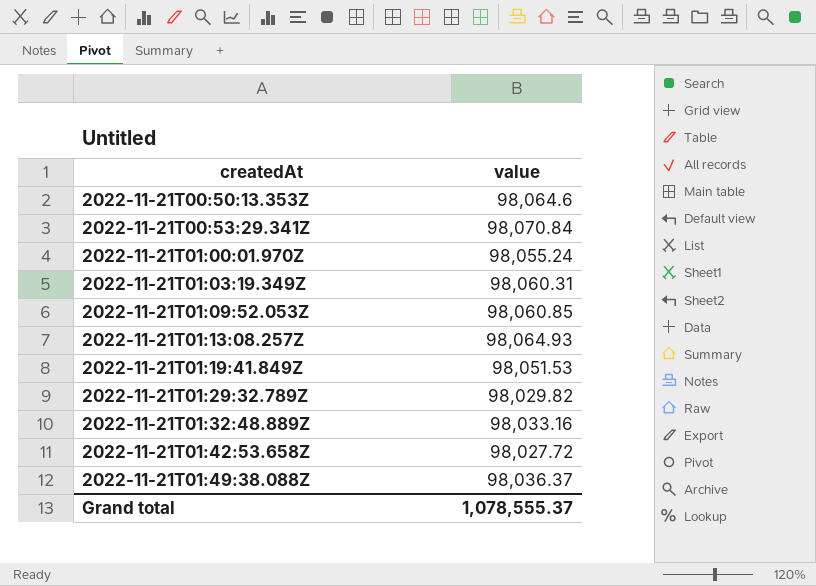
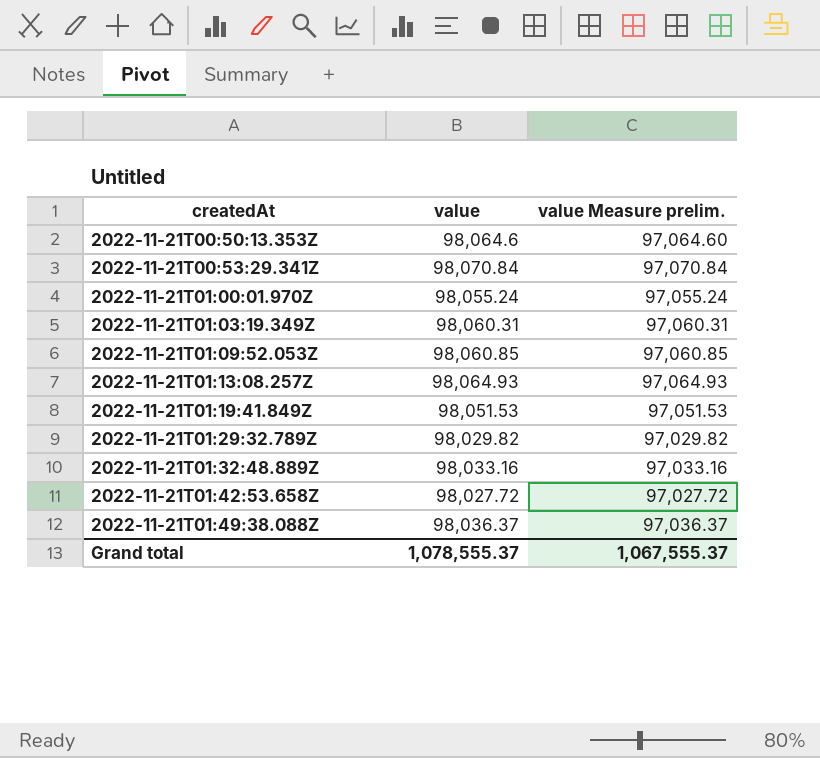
column value Measure prelim. | formula: none -> [value] - 1000

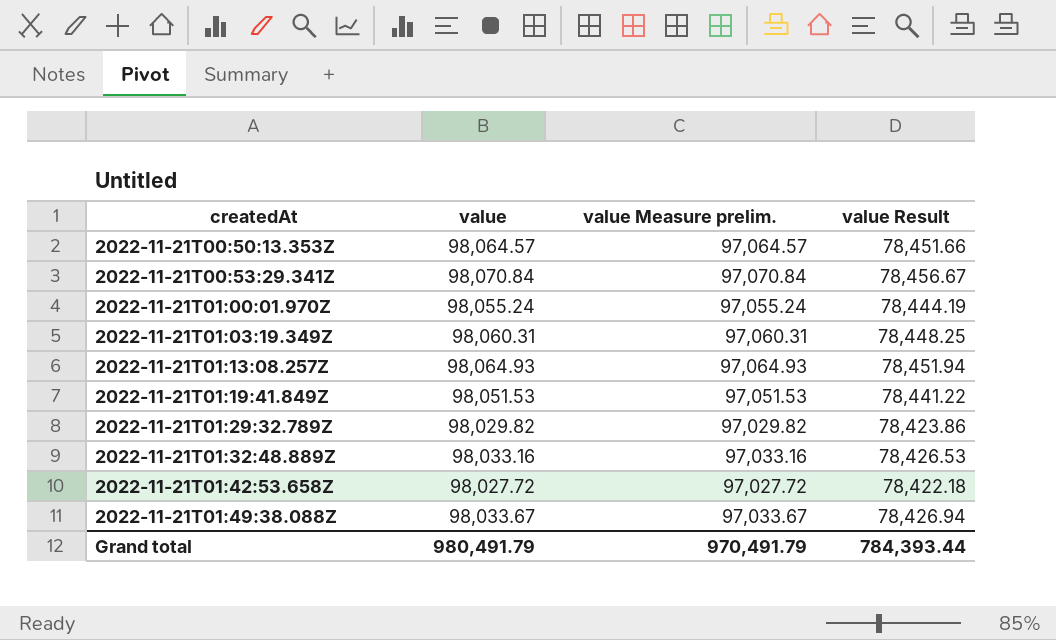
column value Result | formula: none -> [value] * 0.8
row 2022-11-21T01:09:52.053Z: 98,060.85 | 97,060.85 -> none
2022-11-21T00:50:13.353Z | value: 98,064.6 -> 98,064.57
2022-11-21T00:50:13.353Z | value Measure prelim.: 97,064.60 -> 97,064.57
2022-11-21T01:49:38.088Z | value: 98,036.37 -> 98,033.67
2022-11-21T01:49:38.088Z | value Measure prelim.: 97,036.37 -> 97,033.67
Grand total | value: 1,078,555.37 -> 980,491.79
Grand total | value Measure prelim.: 1,067,555.37 -> 970,491.79

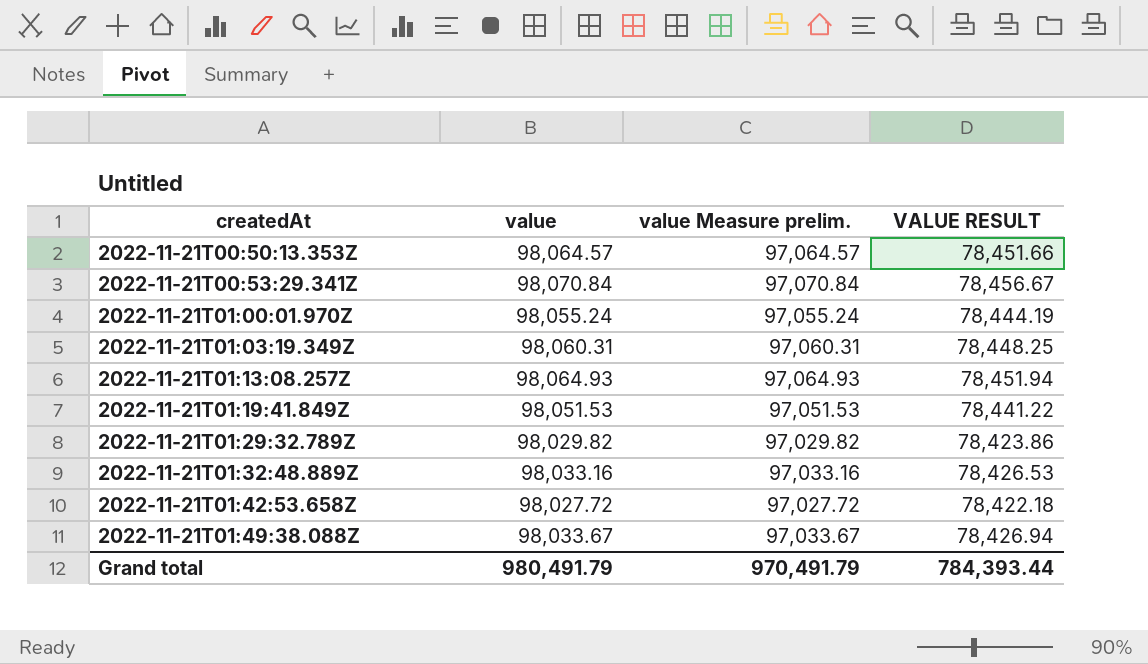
column name: value Result -> VALUE RESULT

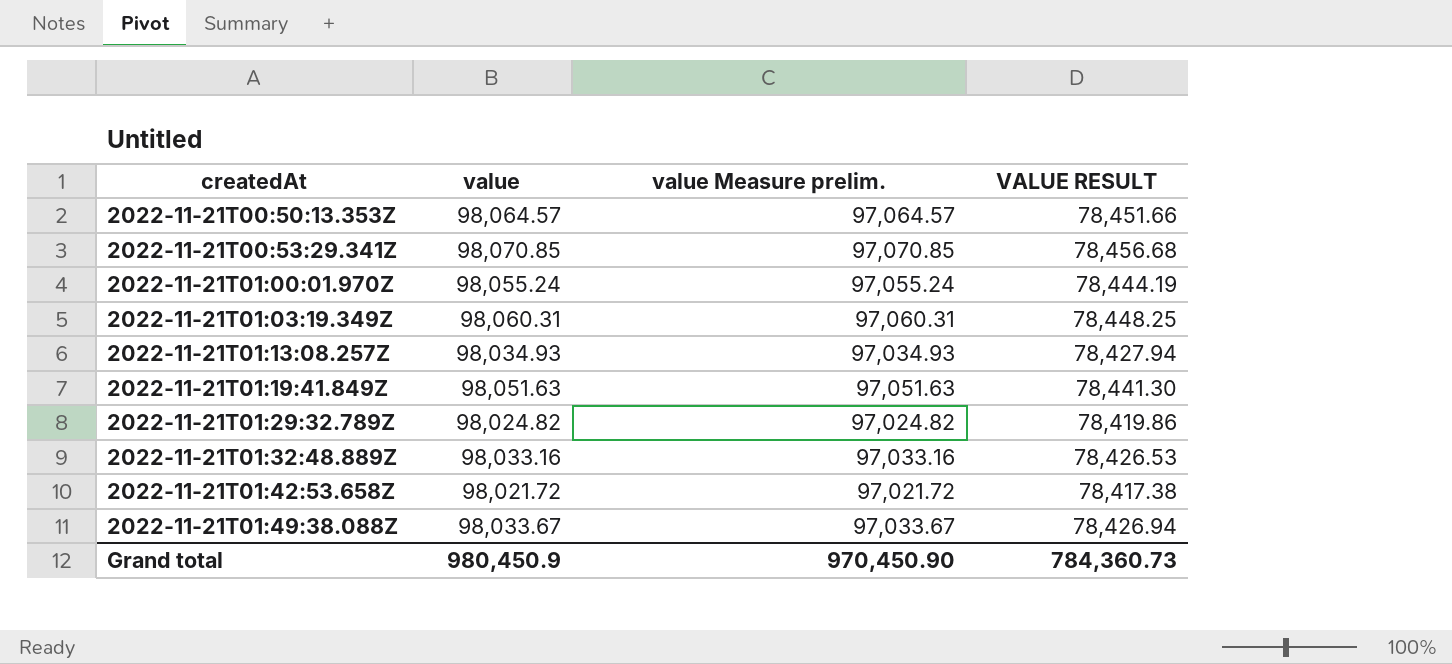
2022-11-21T00:53:29.341Z | value: 98,070.84 -> 98,070.85
2022-11-21T00:53:29.341Z | value Measure prelim.: 97,070.84 -> 97,070.85
2022-11-21T00:53:29.341Z | VALUE RESULT: 78,456.67 -> 78,456.68
2022-11-21T01:13:08.257Z | value: 98,064.93 -> 98,034.93
2022-11-21T01:13:08.257Z | value Measure prelim.: 97,064.93 -> 97,034.93
2022-11-21T01:13:08.257Z | VALUE RESULT: 78,451.94 -> 78,427.94
2022-11-21T01:19:41.849Z | value: 98,051.53 -> 98,051.63
2022-11-21T01:19:41.849Z | value Measure prelim.: 97,051.53 -> 97,051.63
2022-11-21T01:19:41.849Z | VALUE RESULT: 78,441.22 -> 78,441.30
2022-11-21T01:29:32.789Z | value: 98,029.82 -> 98,024.82
2022-11-21T01:29:32.789Z | value Measure prelim.: 97,029.82 -> 97,024.82
2022-11-21T01:29:32.789Z | VALUE RESULT: 78,423.86 -> 78,419.86
2022-11-21T01:42:53.658Z | value: 98,027.72 -> 98,021.72
2022-11-21T01:42:53.658Z | value Measure prelim.: 97,027.72 -> 97,021.72
2022-11-21T01:42:53.658Z | VALUE RESULT: 78,422.18 -> 78,417.38
Grand total | value: 980,491.79 -> 980,450.9
Grand total | value Measure prelim.: 970,491.79 -> 970,450.90
Grand total | VALUE RESULT: 784,393.44 -> 784,360.73

